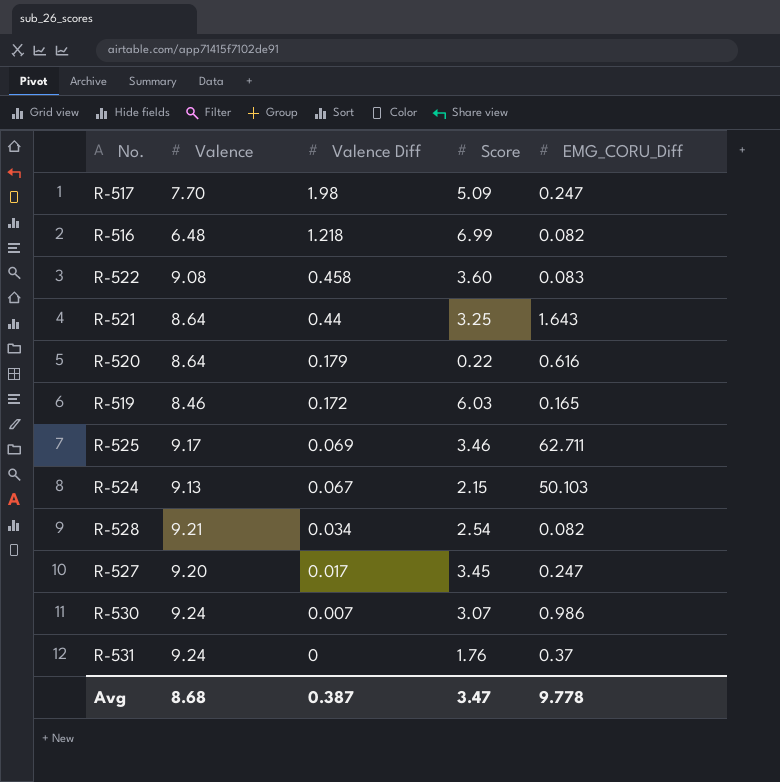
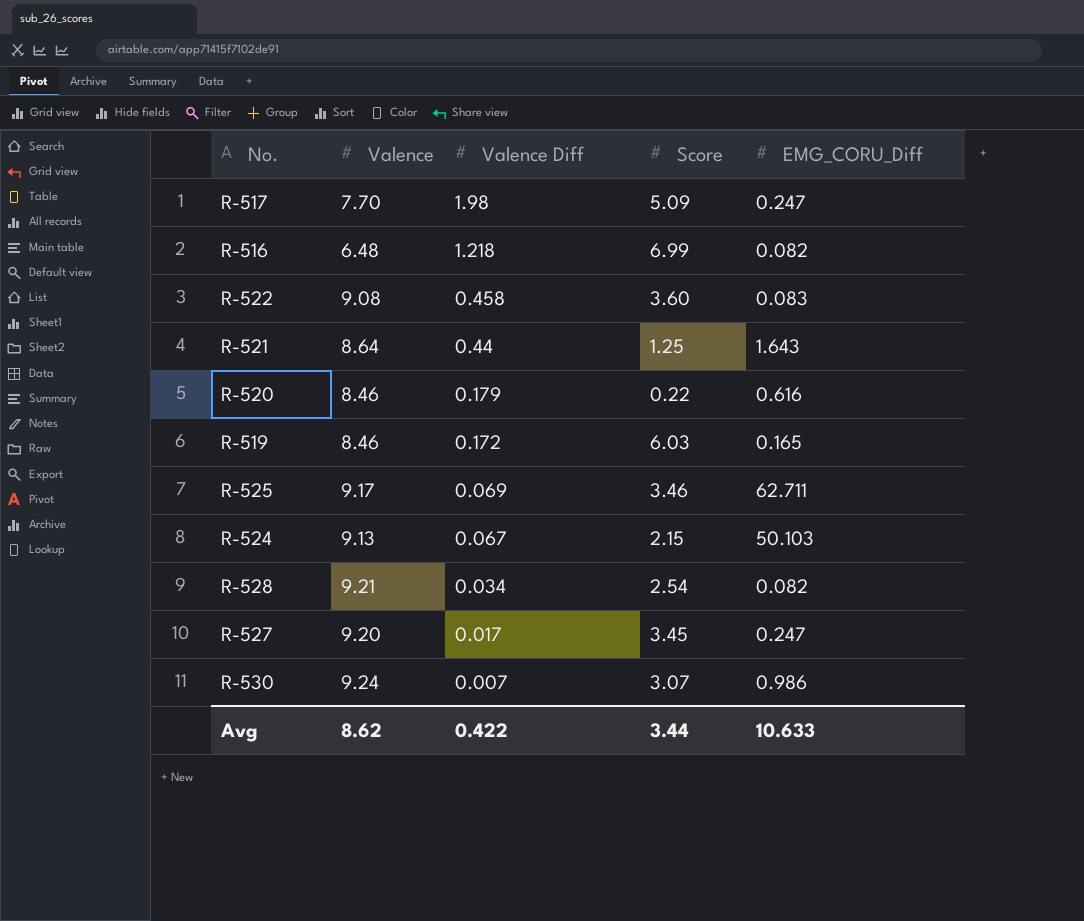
row R-531: 9.24 | 0 | 1.76 | 0.37 -> none
R-521 | Score: 3.25 -> 1.25
R-520 | Valence: 8.64 -> 8.46
Avg | Valence: 8.68 -> 8.62
Avg | Valence Diff: 0.387 -> 0.422
Avg | Score: 3.47 -> 3.44
Avg | EMG_CORU_Diff: 9.778 -> 10.633

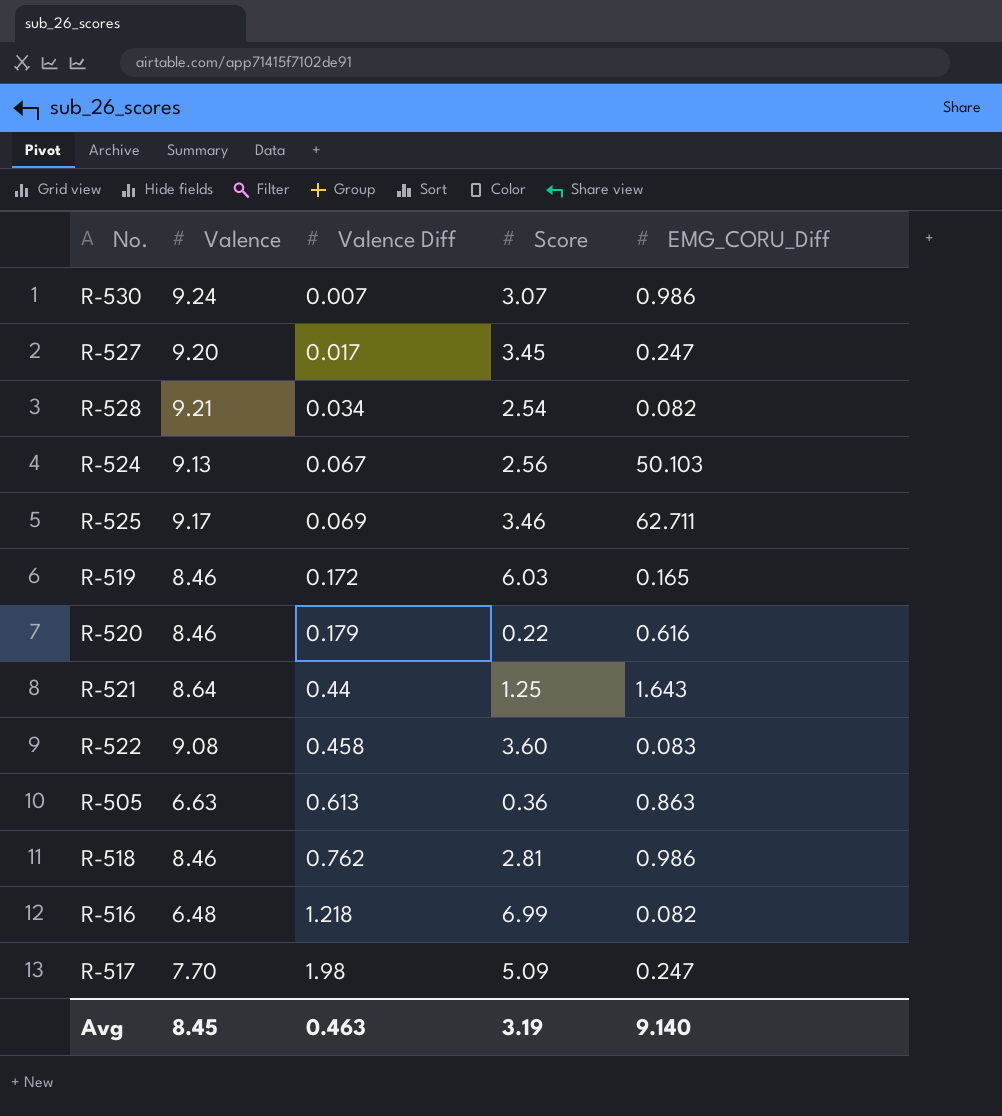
row order: Valence Diff descending -> Valence Diff ascending
R-524 | Score: 2.15 -> 2.56
row R-505: none -> 6.63 | 0.613 | 0.36 | 0.863
row R-518: none -> 8.46 | 0.762 | 2.81 | 0.986
Avg | Valence: 8.62 -> 8.45
Avg | Valence Diff: 0.422 -> 0.463
Avg | Score: 3.44 -> 3.19
Avg | EMG_CORU_Diff: 10.633 -> 9.140

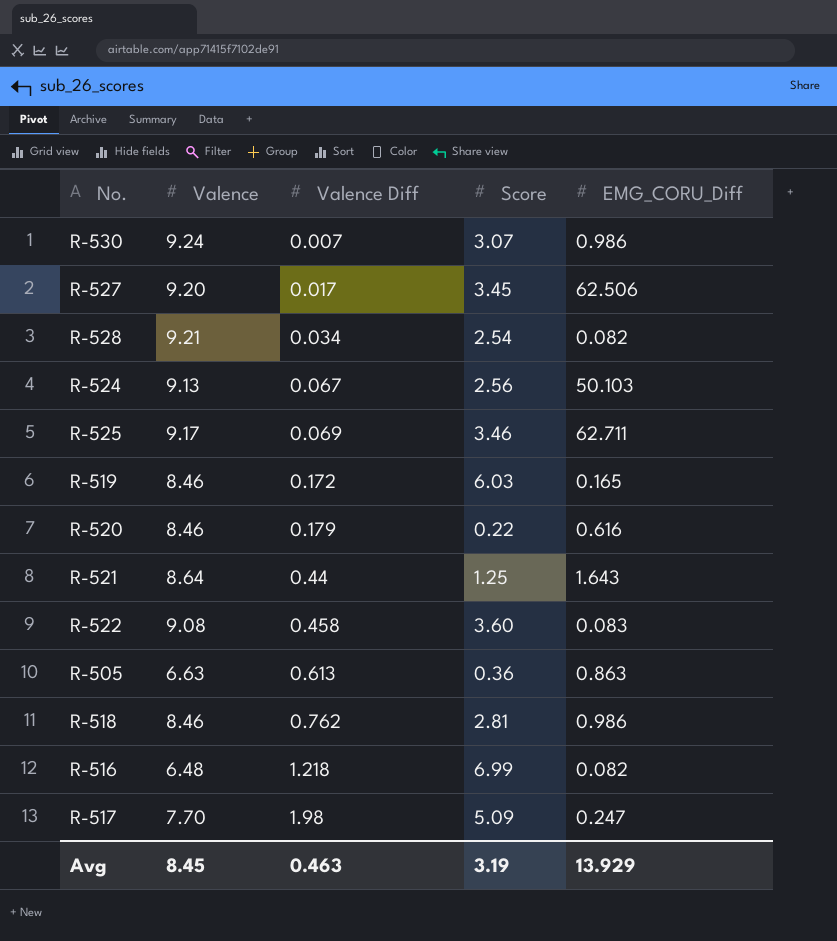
R-527 | EMG_CORU_Diff: 0.247 -> 62.506
Avg | EMG_CORU_Diff: 9.140 -> 13.929

